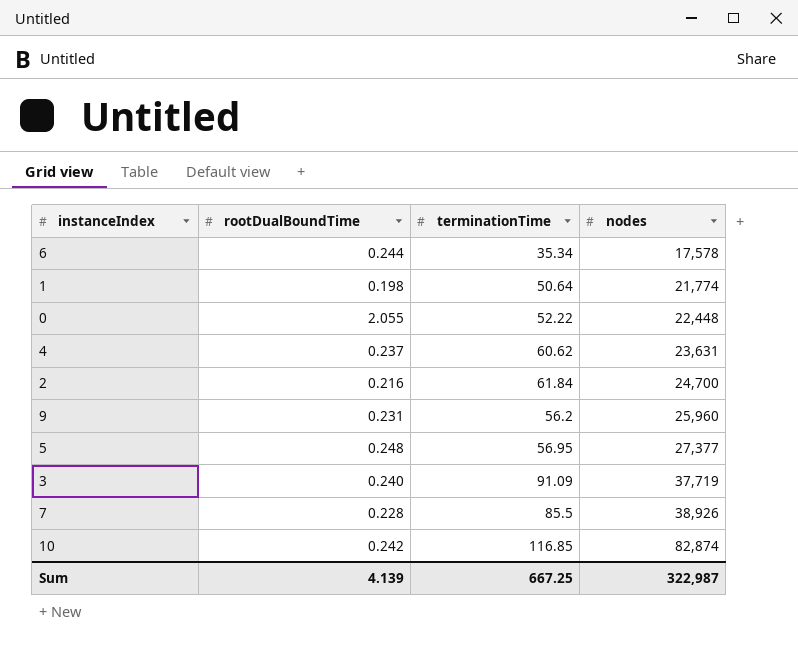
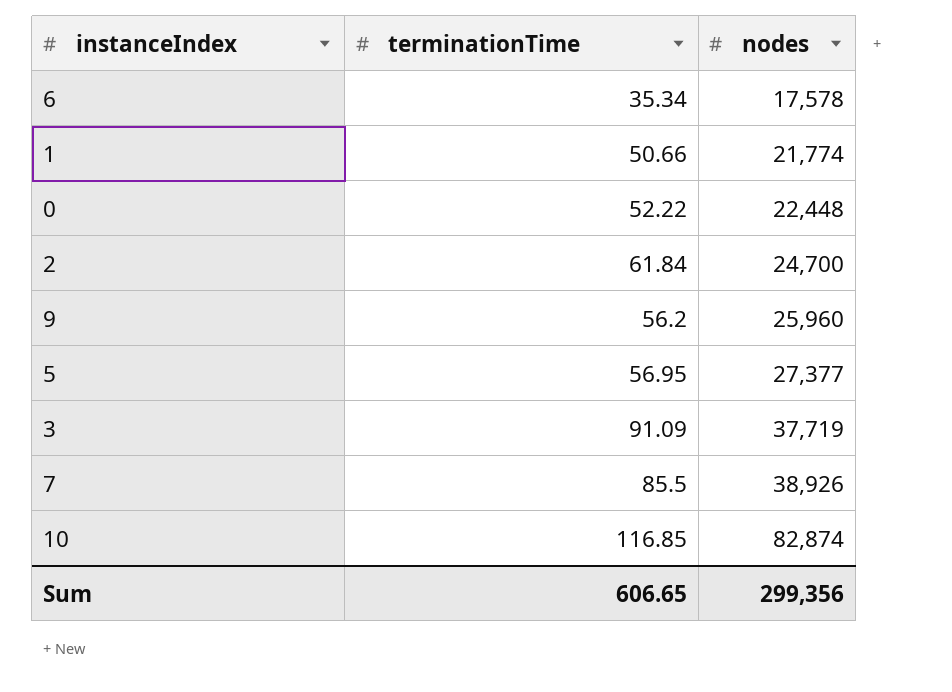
column rootDualBoundTime | position: 2 -> none
row 4: 0.237 | 60.62 | 23,631 -> none
1 | terminationTime: 50.64 -> 50.66
Sum | terminationTime: 667.25 -> 606.65
Sum | nodes: 322,987 -> 299,356

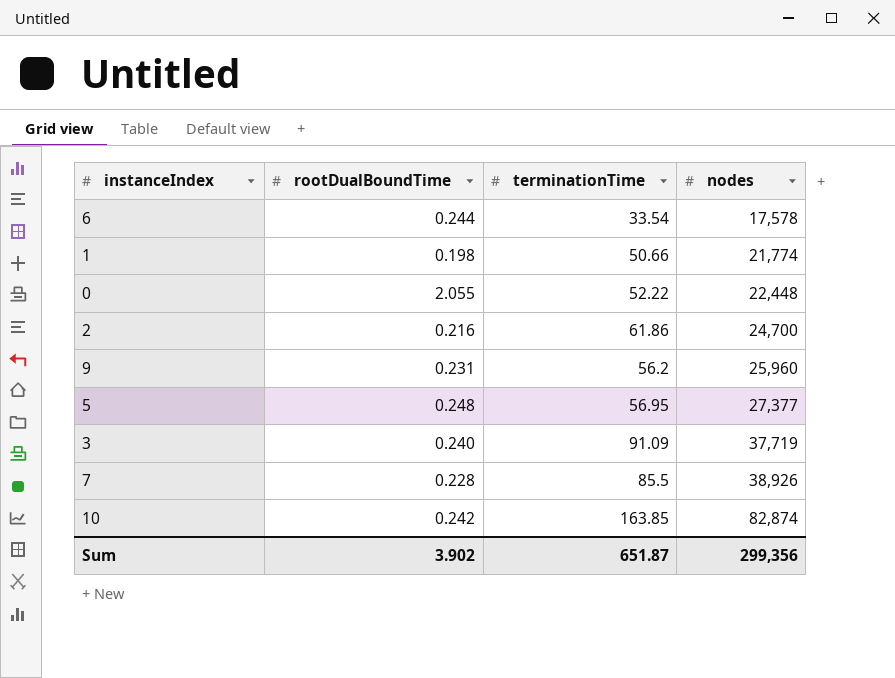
column rootDualBoundTime | position: none -> 2
6 | terminationTime: 35.34 -> 33.54
2 | terminationTime: 61.84 -> 61.86
10 | terminationTime: 116.85 -> 163.85
Sum | terminationTime: 606.65 -> 651.87

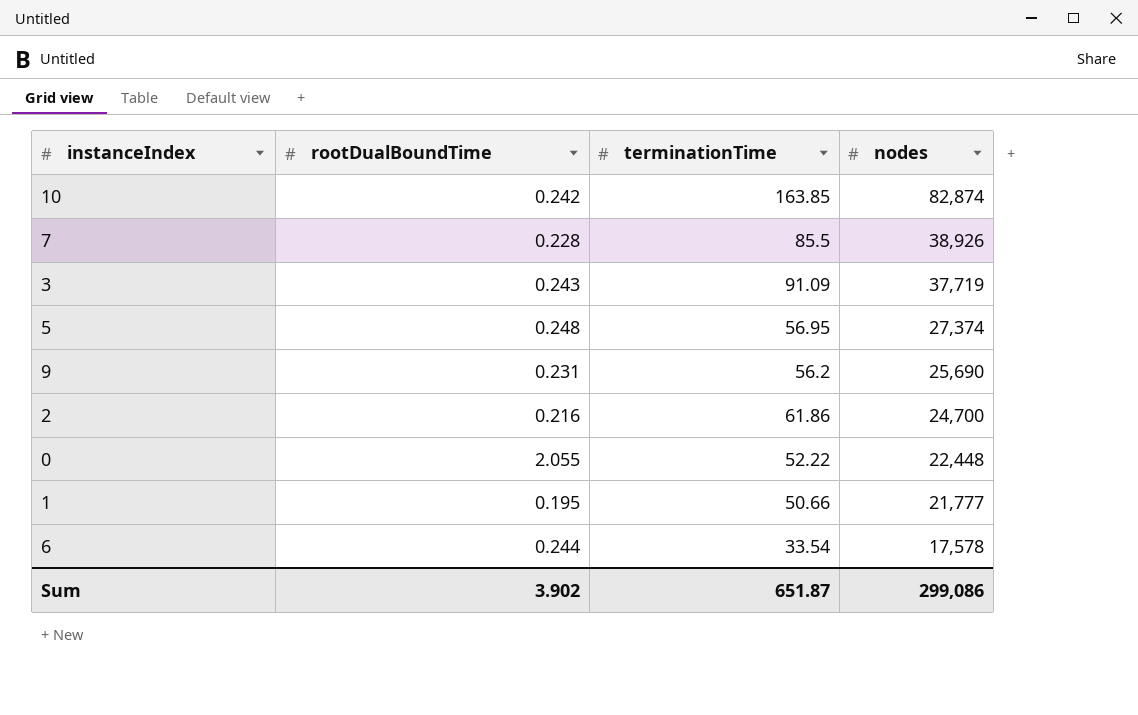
row order: nodes ascending -> nodes descending
3 | rootDualBoundTime: 0.240 -> 0.243
5 | nodes: 27,377 -> 27,374
9 | nodes: 25,960 -> 25,690
1 | rootDualBoundTime: 0.198 -> 0.195
1 | nodes: 21,774 -> 21,777
Sum | nodes: 299,356 -> 299,086

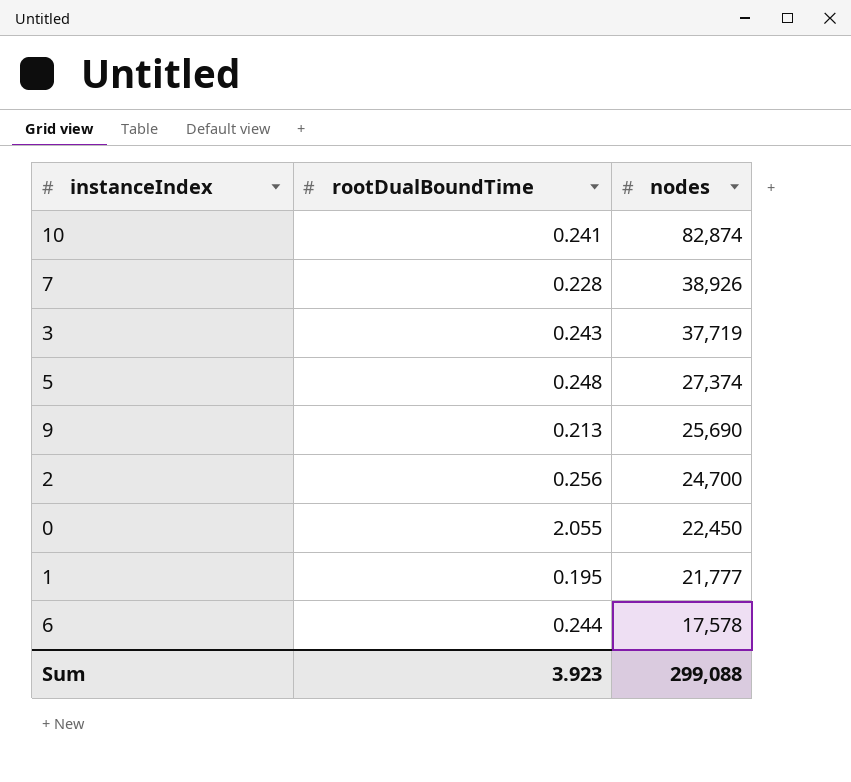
column terminationTime | position: 3 -> none
10 | rootDualBoundTime: 0.242 -> 0.241
9 | rootDualBoundTime: 0.231 -> 0.213
2 | rootDualBoundTime: 0.216 -> 0.256
0 | nodes: 22,448 -> 22,450
Sum | rootDualBoundTime: 3.902 -> 3.923
Sum | nodes: 299,086 -> 299,088

